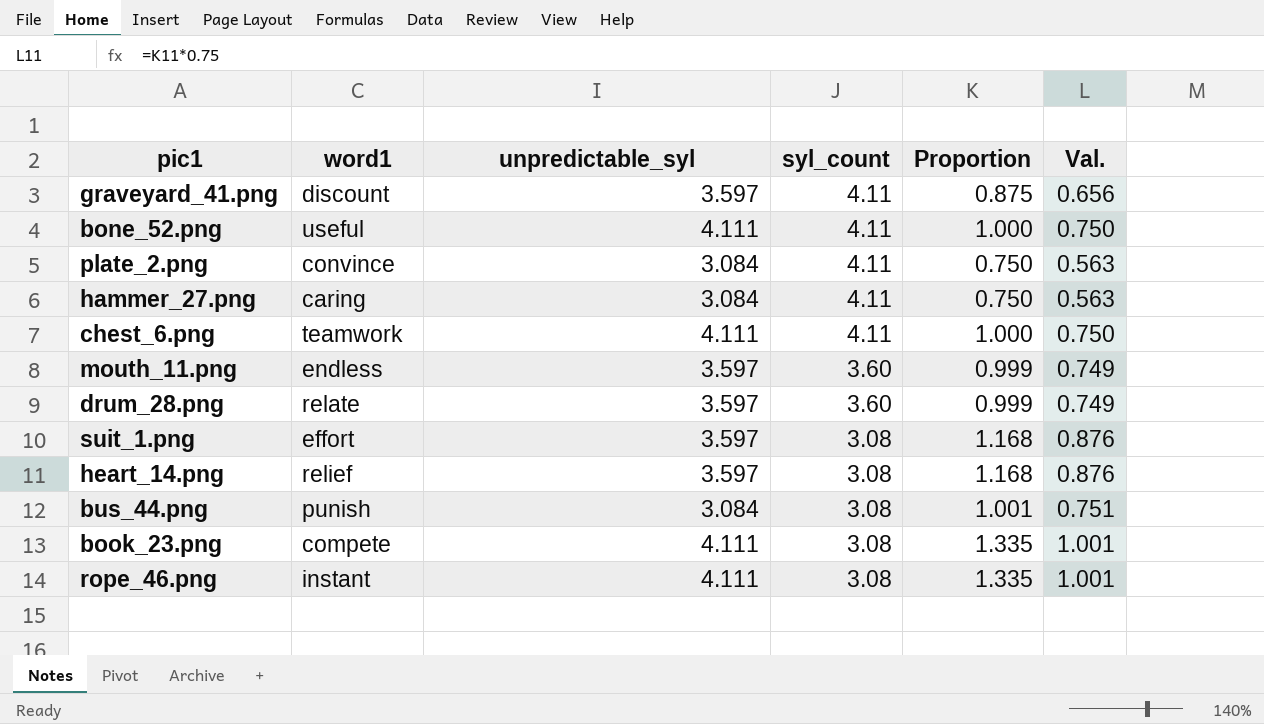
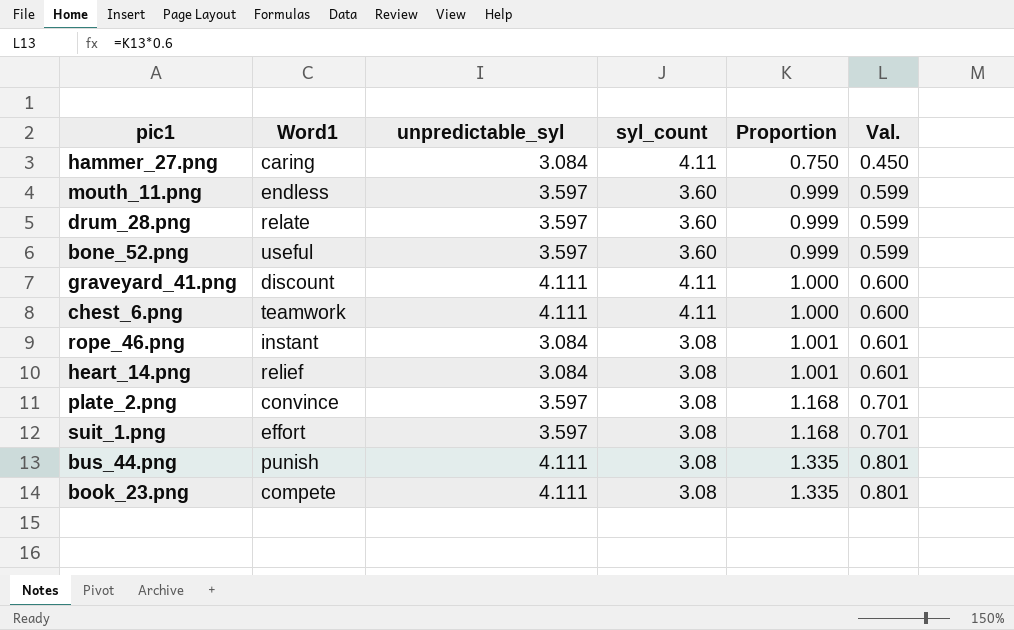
row order: syl_count descending -> Proportion ascending
column name: word1 -> Word1
column Val. | formula: [Proportion] * 0.75 -> [Proportion] * 0.6
bone_52.png | unpredictable_syl: 4.111 -> 3.597
bone_52.png | syl_count: 4.11 -> 3.60
bone_52.png | Proportion: 1.000 -> 0.999
graveyard_41.png | unpredictable_syl: 3.597 -> 4.111
graveyard_41.png | Proportion: 0.875 -> 1.000
rope_46.png | unpredictable_syl: 4.111 -> 3.084
rope_46.png | Proportion: 1.335 -> 1.001
heart_14.png | unpredictable_syl: 3.597 -> 3.084
heart_14.png | Proportion: 1.168 -> 1.001
plate_2.png | unpredictable_syl: 3.084 -> 3.597
plate_2.png | syl_count: 4.11 -> 3.08
plate_2.png | Proportion: 0.750 -> 1.168
bus_44.png | unpredictable_syl: 3.084 -> 4.111
bus_44.png | Proportion: 1.001 -> 1.335

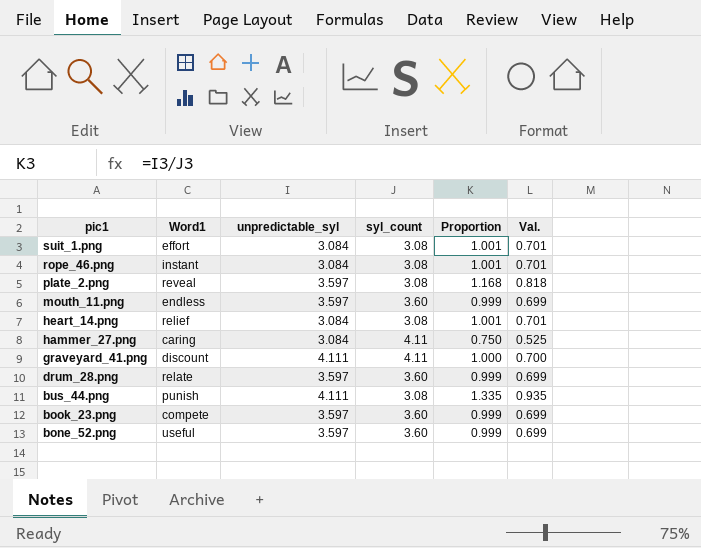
row order: Proportion ascending -> pic1 descending
column Val. | formula: [Proportion] * 0.6 -> [Proportion] * 0.7
row chest_6.png: teamwork | 4.111 | 4.11 | 1.000 | 0.600 -> none
suit_1.png | unpredictable_syl: 3.597 -> 3.084
suit_1.png | Proportion: 1.168 -> 1.001
plate_2.png | Word1: convince -> reveal
book_23.png | unpredictable_syl: 4.111 -> 3.597
book_23.png | syl_count: 3.08 -> 3.60
book_23.png | Proportion: 1.335 -> 0.999

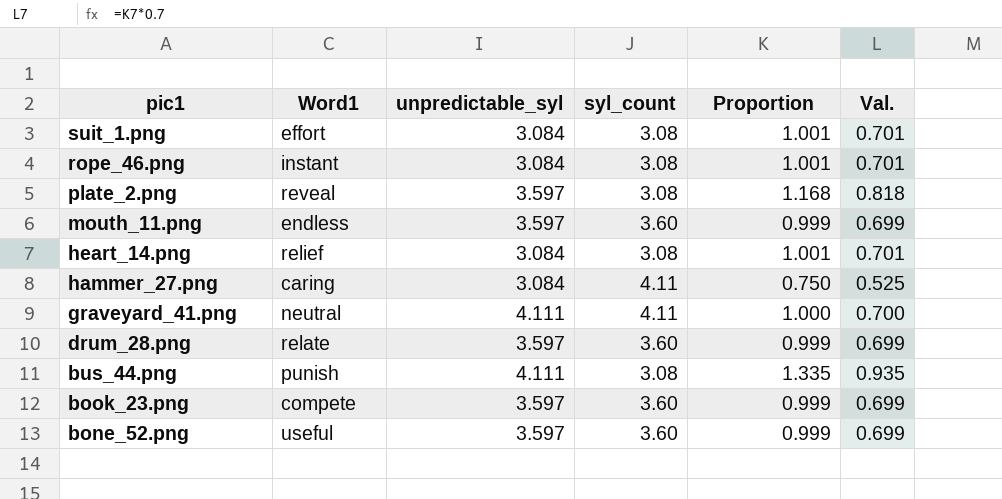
graveyard_41.png | Word1: discount -> neutral

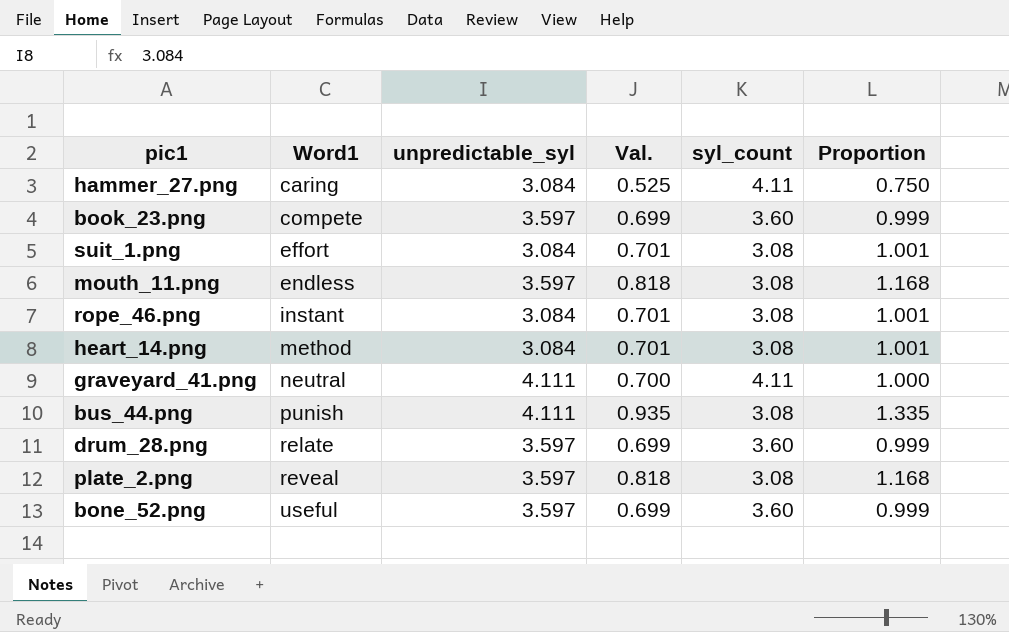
row order: pic1 descending -> Word1 ascending
column Val. | position: 6 -> 4
mouth_11.png | Val.: 0.699 -> 0.818
mouth_11.png | syl_count: 3.60 -> 3.08
mouth_11.png | Proportion: 0.999 -> 1.168
heart_14.png | Word1: relief -> method

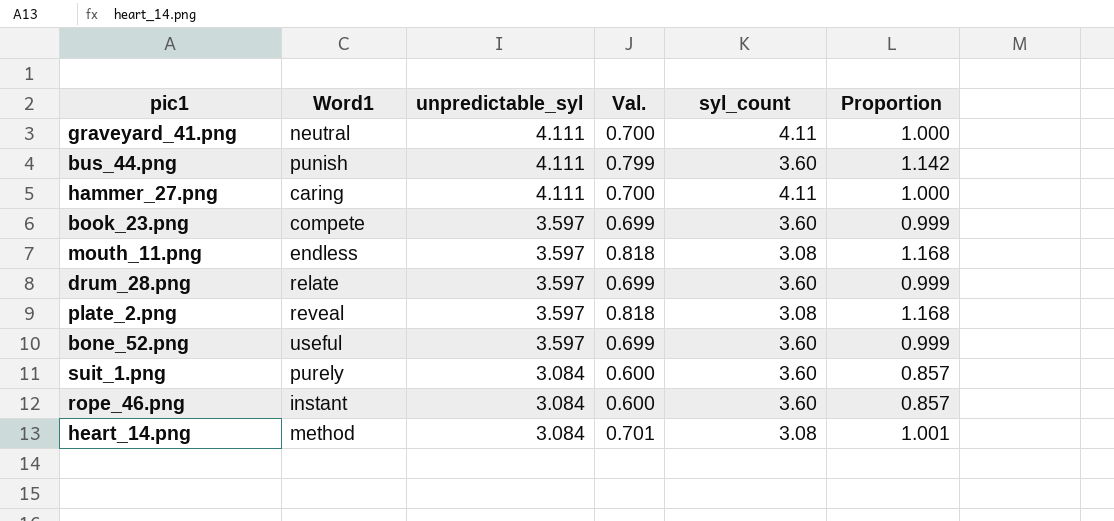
row order: Word1 ascending -> unpredictable_syl descending
bus_44.png | Val.: 0.935 -> 0.799
bus_44.png | syl_count: 3.08 -> 3.60
bus_44.png | Proportion: 1.335 -> 1.142
hammer_27.png | unpredictable_syl: 3.084 -> 4.111
hammer_27.png | Val.: 0.525 -> 0.700
hammer_27.png | Proportion: 0.750 -> 1.000
suit_1.png | Word1: effort -> purely
suit_1.png | Val.: 0.701 -> 0.600
suit_1.png | syl_count: 3.08 -> 3.60
suit_1.png | Proportion: 1.001 -> 0.857
rope_46.png | Val.: 0.701 -> 0.600
rope_46.png | syl_count: 3.08 -> 3.60
rope_46.png | Proportion: 1.001 -> 0.857

